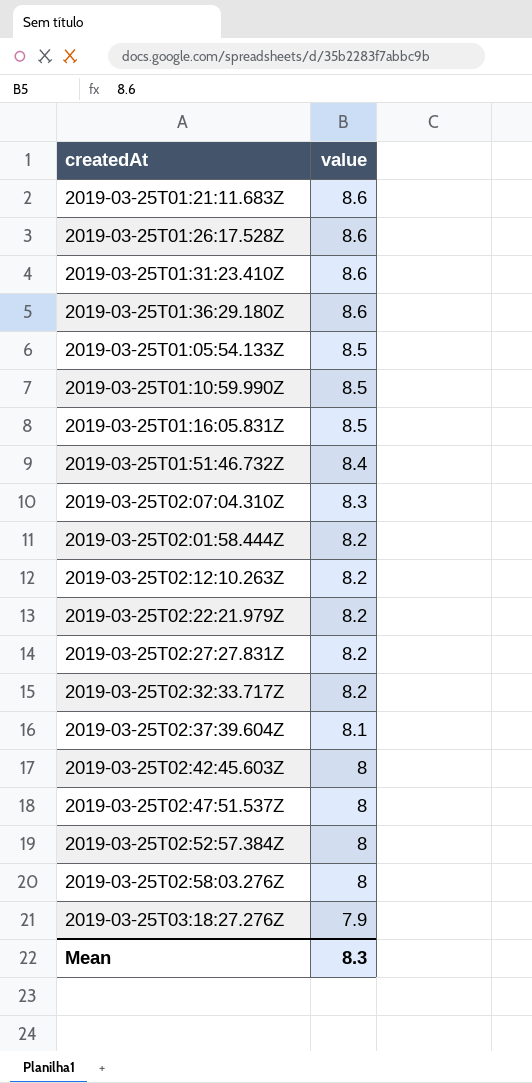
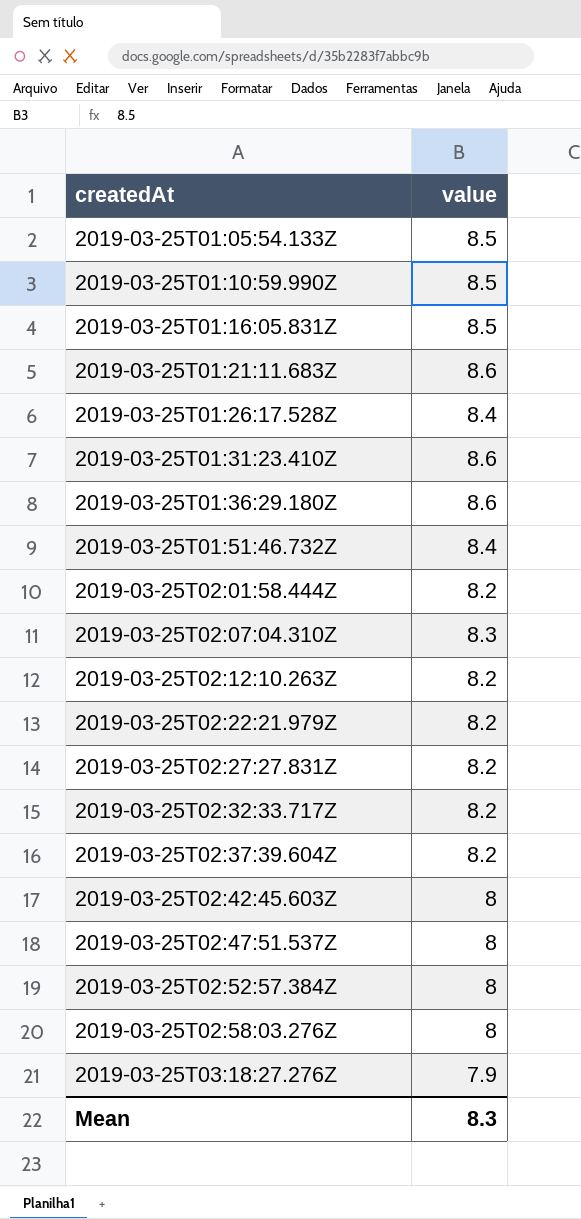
row order: value descending -> createdAt ascending
2019-03-25T01:26:17.528Z | value: 8.6 -> 8.4
2019-03-25T02:37:39.604Z | value: 8.1 -> 8.2

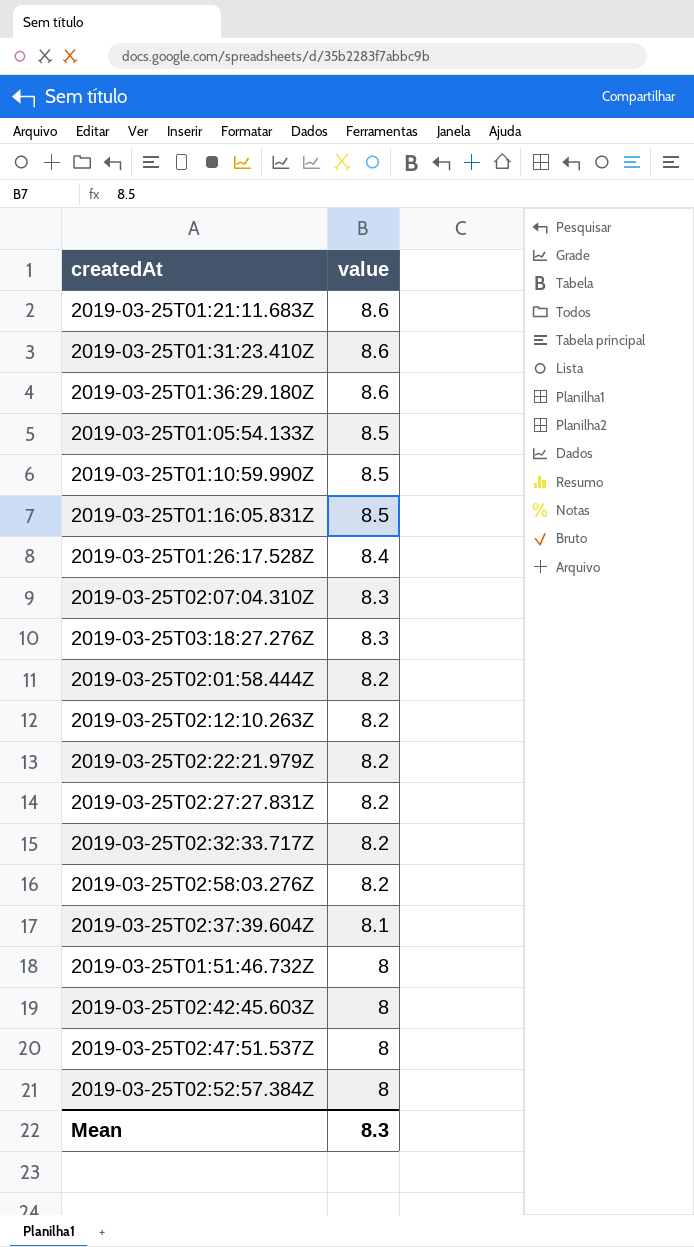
row order: createdAt ascending -> value descending
2019-03-25T03:18:27.276Z | value: 7.9 -> 8.3
2019-03-25T02:58:03.276Z | value: 8 -> 8.2
2019-03-25T02:37:39.604Z | value: 8.2 -> 8.1
2019-03-25T01:51:46.732Z | value: 8.4 -> 8

